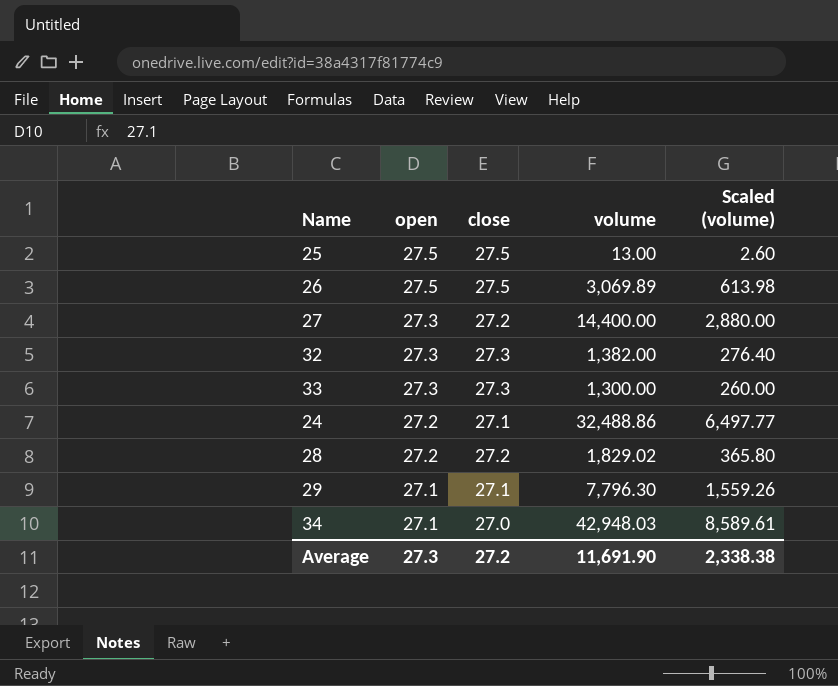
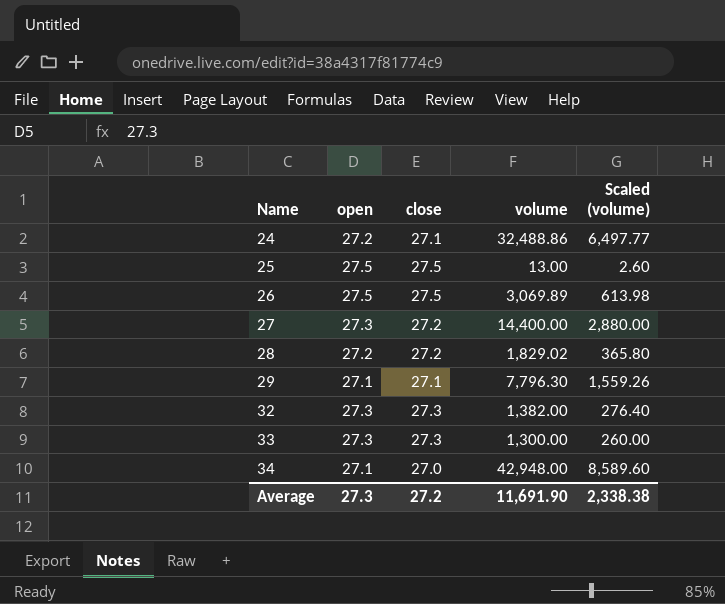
row order: open descending -> Name ascending
34 | volume: 42,948.03 -> 42,948.00
34 | Scaled (volume): 8,589.61 -> 8,589.60

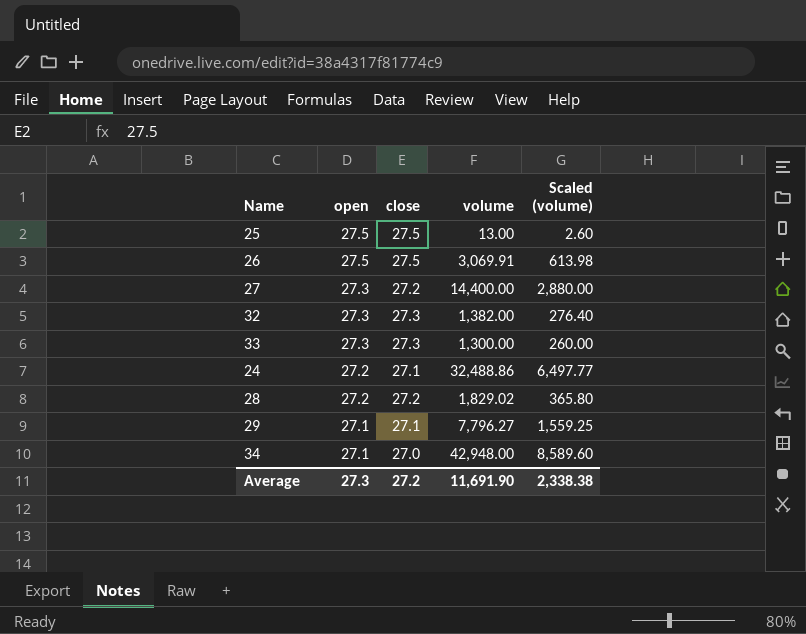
row order: Name ascending -> open descending
26 | volume: 3,069.89 -> 3,069.91
29 | volume: 7,796.30 -> 7,796.27
29 | Scaled (volume): 1,559.26 -> 1,559.25

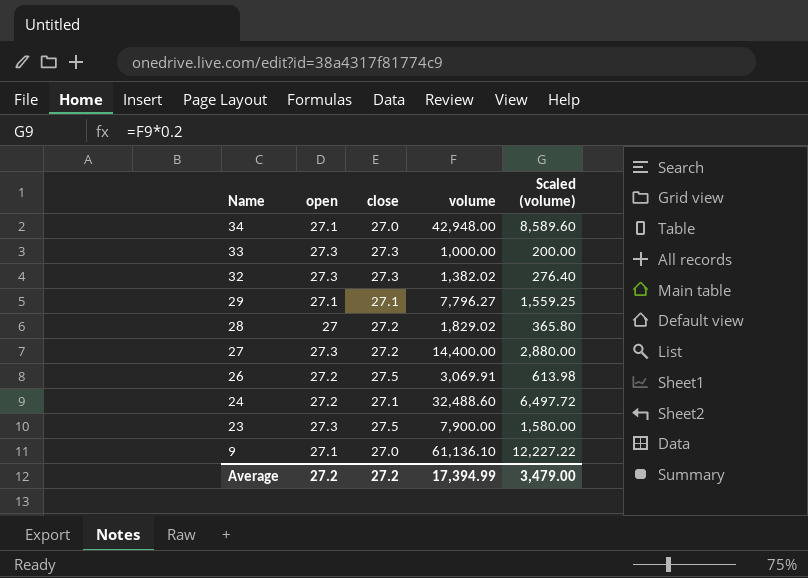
row order: open descending -> Name descending
row 25: 27.5 | 27.5 | 13.00 | 2.60 -> none
33 | volume: 1,300.00 -> 1,000.00
33 | Scaled (volume): 260.00 -> 200.00
32 | volume: 1,382.00 -> 1,382.02
28 | open: 27.2 -> 27
26 | open: 27.5 -> 27.2
24 | volume: 32,488.86 -> 32,488.60
24 | Scaled (volume): 6,497.77 -> 6,497.72
row 23: none -> 27.3 | 27.5 | 7,900.00 | 1,580.00
row 9: none -> 27.1 | 27.0 | 61,136.10 | 12,227.22
Average | open: 27.3 -> 27.2
Average | volume: 11,691.90 -> 17,394.99
Average | Scaled (volume): 2,338.38 -> 3,479.00

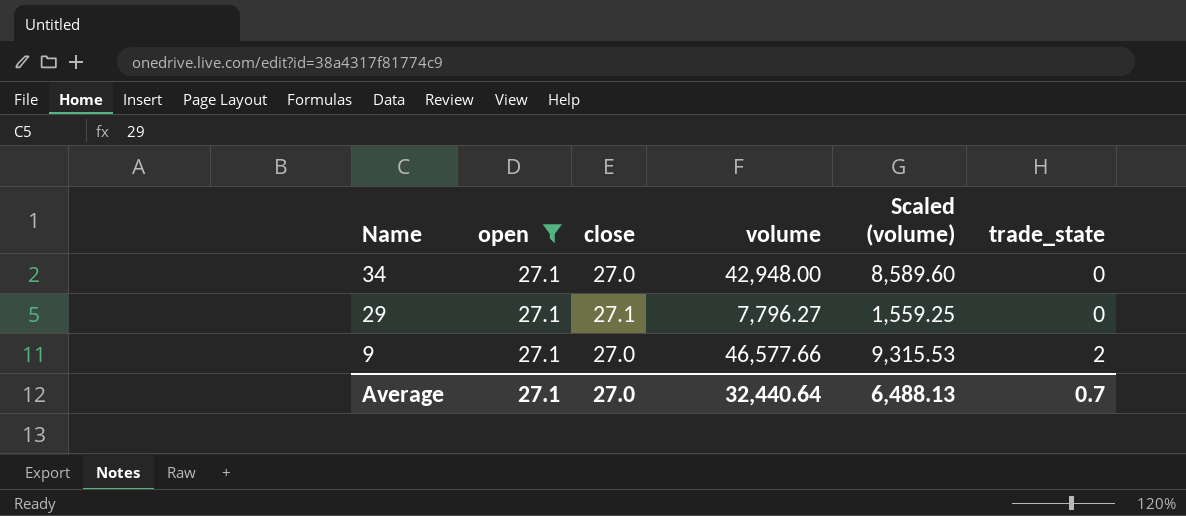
filter: none -> open = 27.1
column trade_state | position: none -> 6
9 | volume: 61,136.10 -> 46,577.66
9 | Scaled (volume): 12,227.22 -> 9,315.53
Average | open: 27.2 -> 27.1
Average | close: 27.2 -> 27.0
Average | volume: 17,394.99 -> 32,440.64
Average | Scaled (volume): 3,479.00 -> 6,488.13

